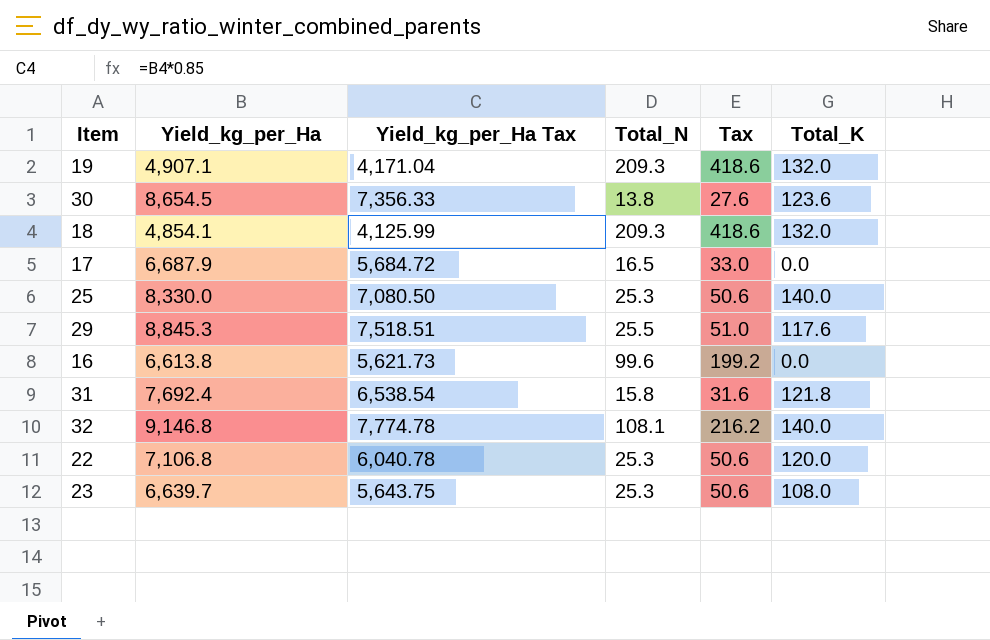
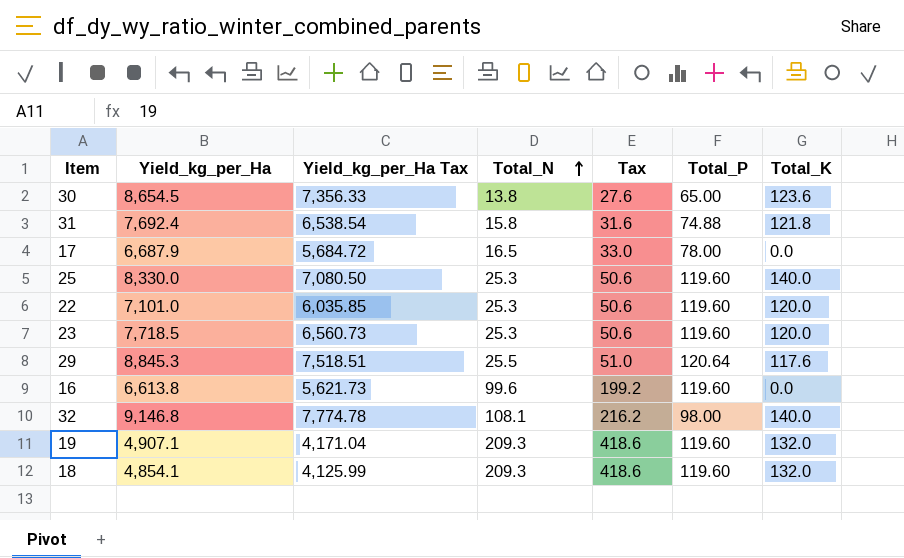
row order: none -> Total_N ascending
column Total_P | position: none -> 6
22 | Yield_kg_per_Ha: 7,106.8 -> 7,101.0
22 | Yield_kg_per_Ha Tax: 6,040.78 -> 6,035.85
23 | Yield_kg_per_Ha: 6,639.7 -> 7,718.5
23 | Yield_kg_per_Ha Tax: 5,643.75 -> 6,560.73
23 | Total_K: 108.0 -> 120.0

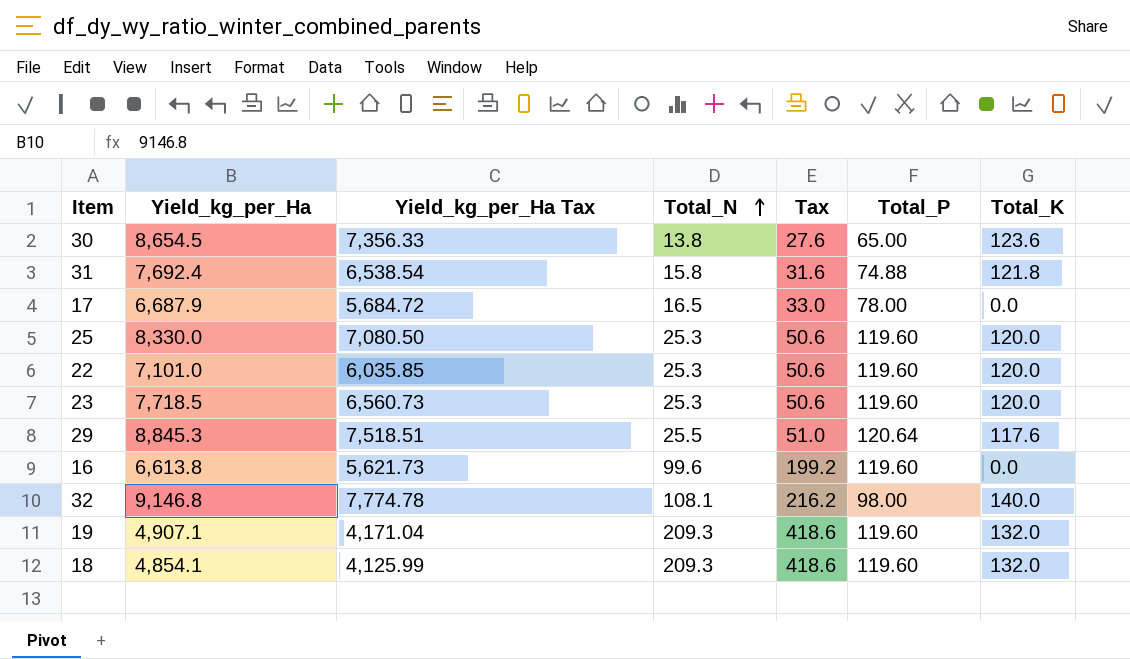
25 | Total_K: 140.0 -> 120.0

